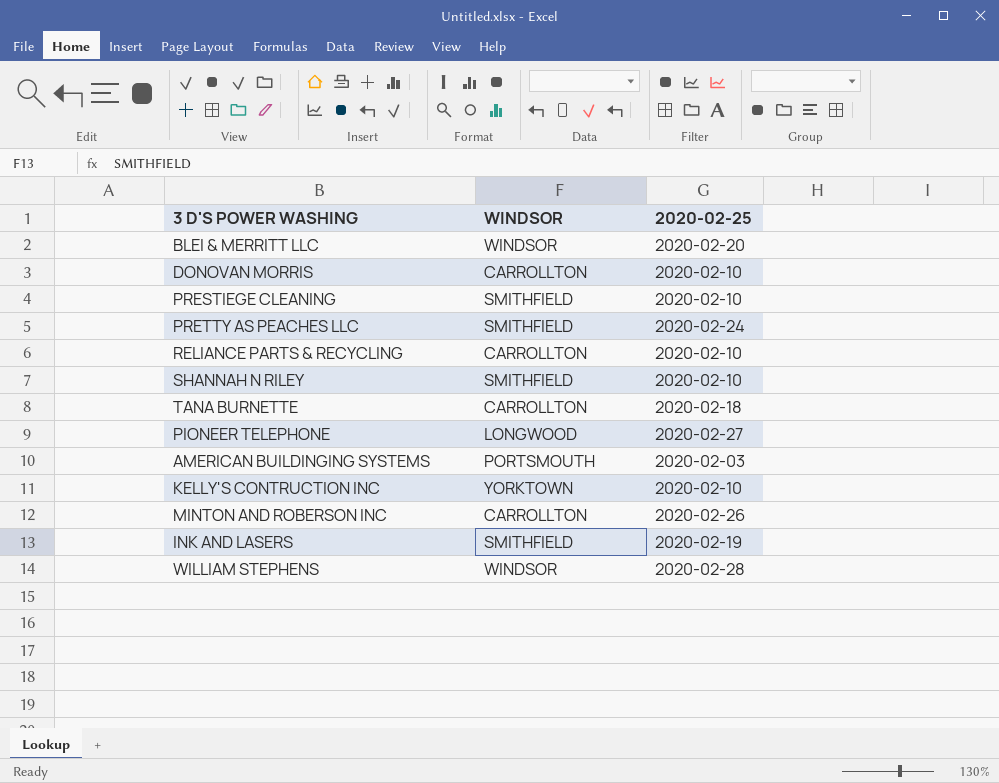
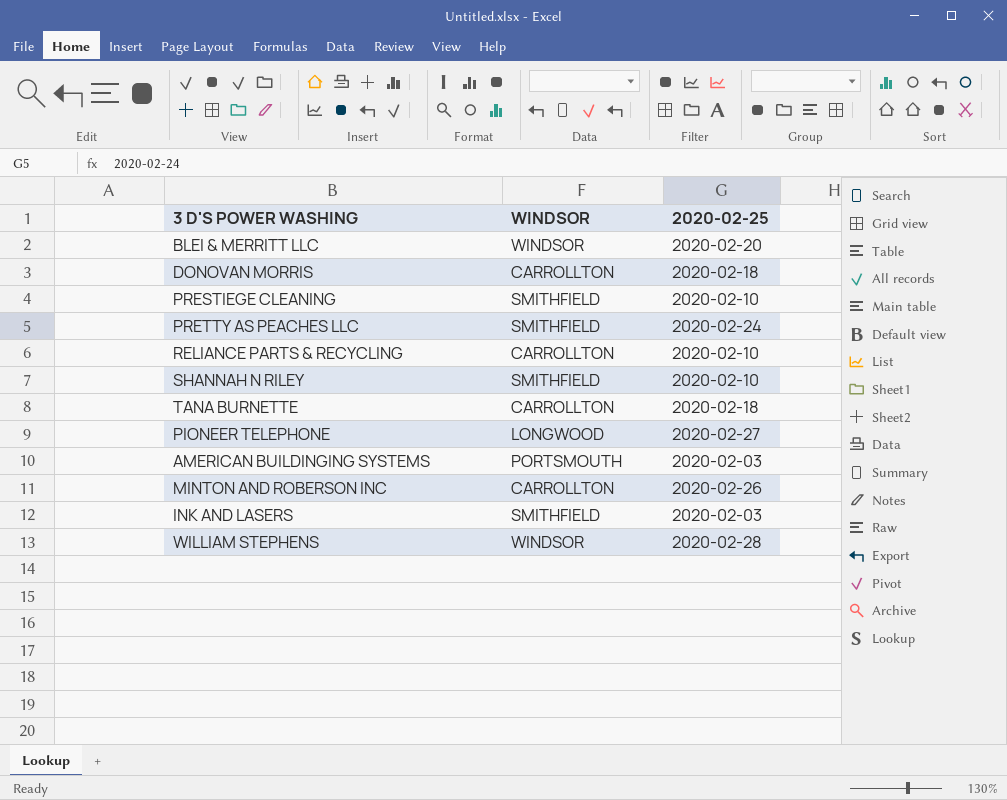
row KELLY'S CONTRUCTION INC: YORKTOWN | 2020-02-10 -> none
DONOVAN MORRIS | 2020-02-25: 2020-02-10 -> 2020-02-18
INK AND LASERS | 2020-02-25: 2020-02-19 -> 2020-02-03

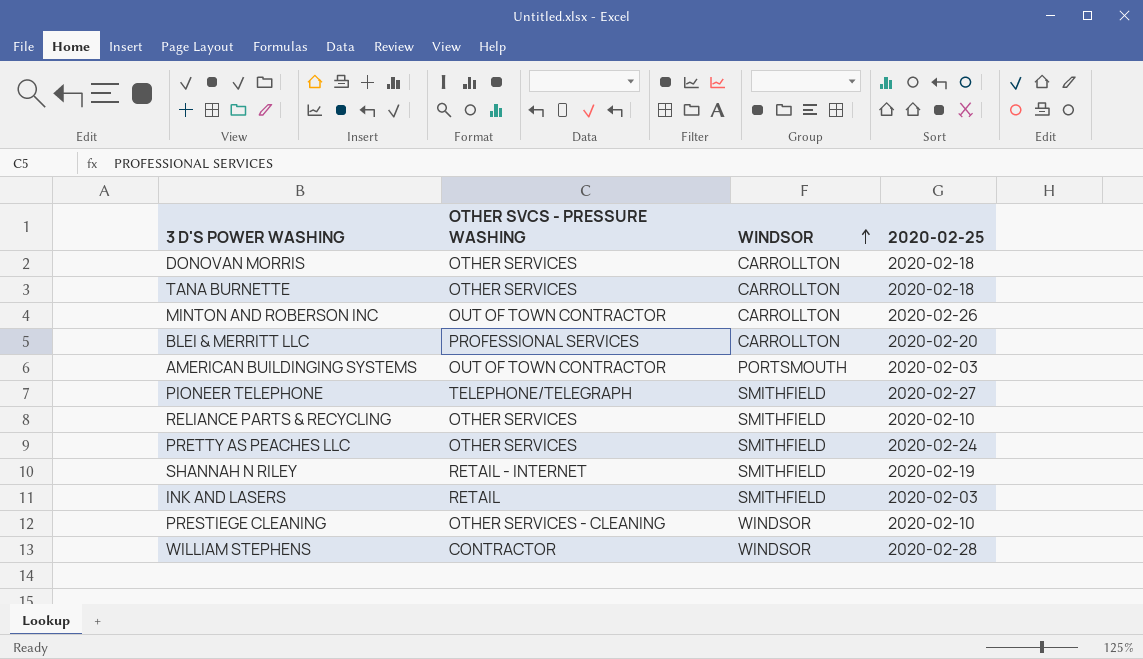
row order: none -> WINDSOR ascending
column OTHER SVCS - PRESSURE WASHING | position: none -> 2
BLEI & MERRITT LLC | WINDSOR: WINDSOR -> CARROLLTON
PIONEER TELEPHONE | WINDSOR: LONGWOOD -> SMITHFIELD
RELIANCE PARTS & RECYCLING | WINDSOR: CARROLLTON -> SMITHFIELD
SHANNAH N RILEY | 2020-02-25: 2020-02-10 -> 2020-02-19
PRESTIEGE CLEANING | WINDSOR: SMITHFIELD -> WINDSOR

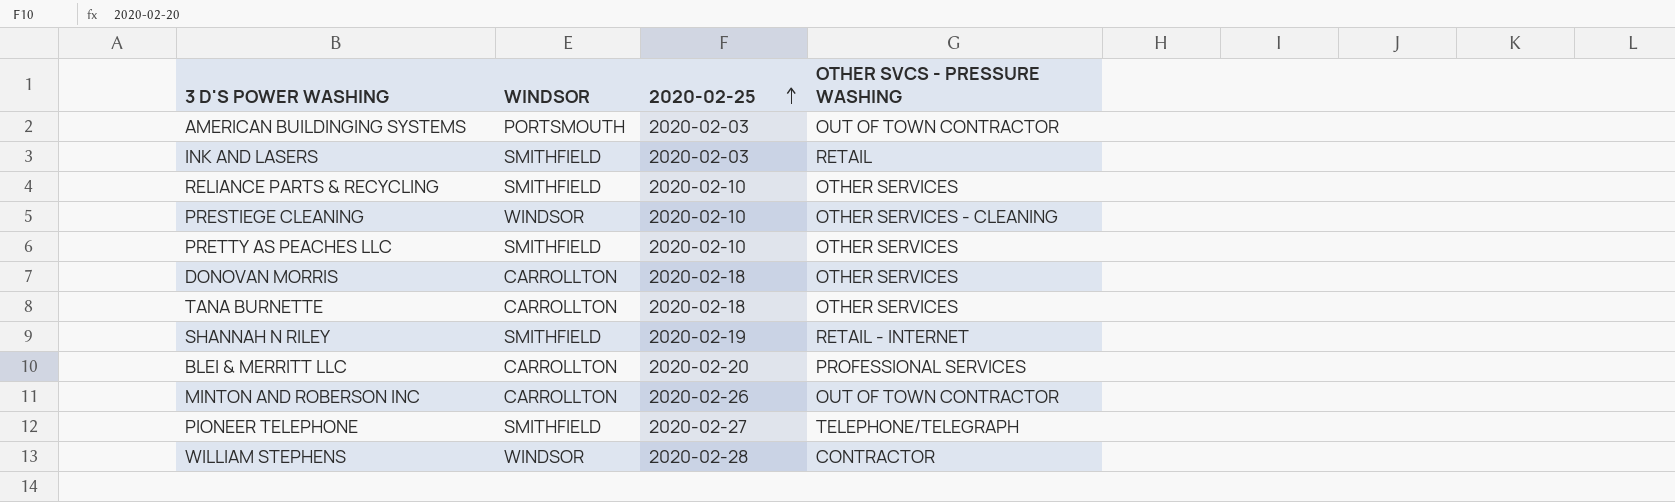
row order: WINDSOR ascending -> 2020-02-25 ascending
column OTHER SVCS - PRESSURE WASHING | position: 2 -> 4
PRETTY AS PEACHES LLC | 2020-02-25: 2020-02-24 -> 2020-02-10

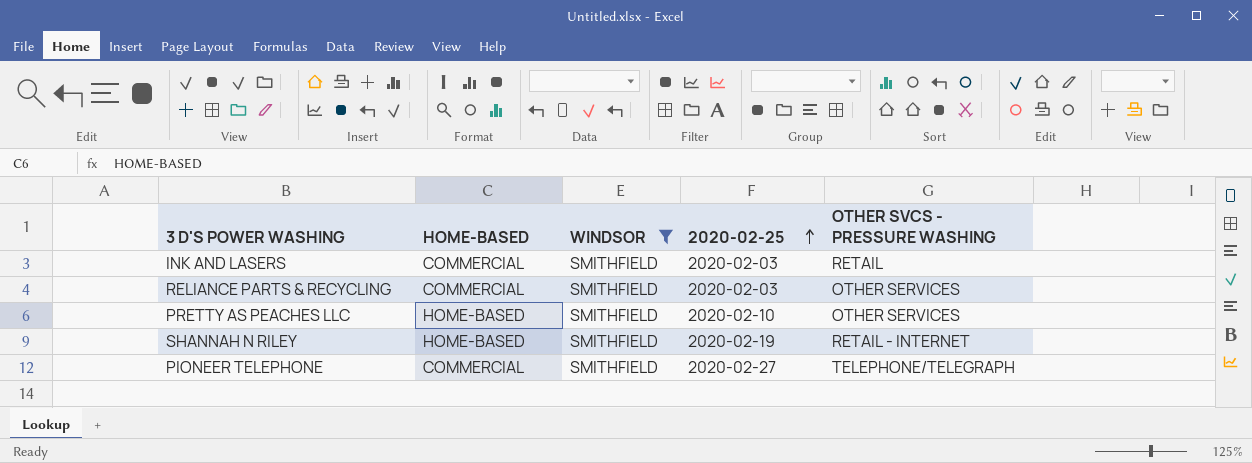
filter: none -> WINDSOR = SMITHFIELD
column HOME-BASED | position: none -> 2
RELIANCE PARTS & RECYCLING | 2020-02-25: 2020-02-10 -> 2020-02-03

